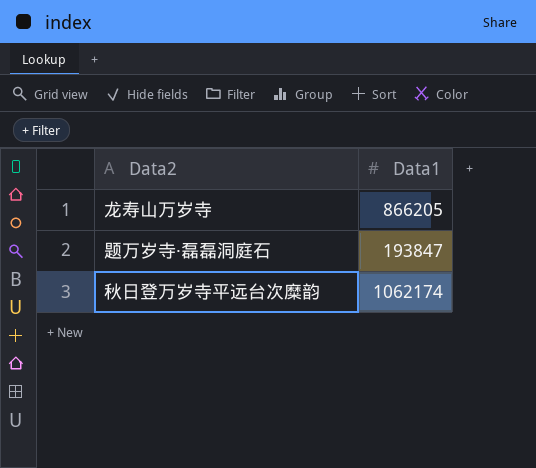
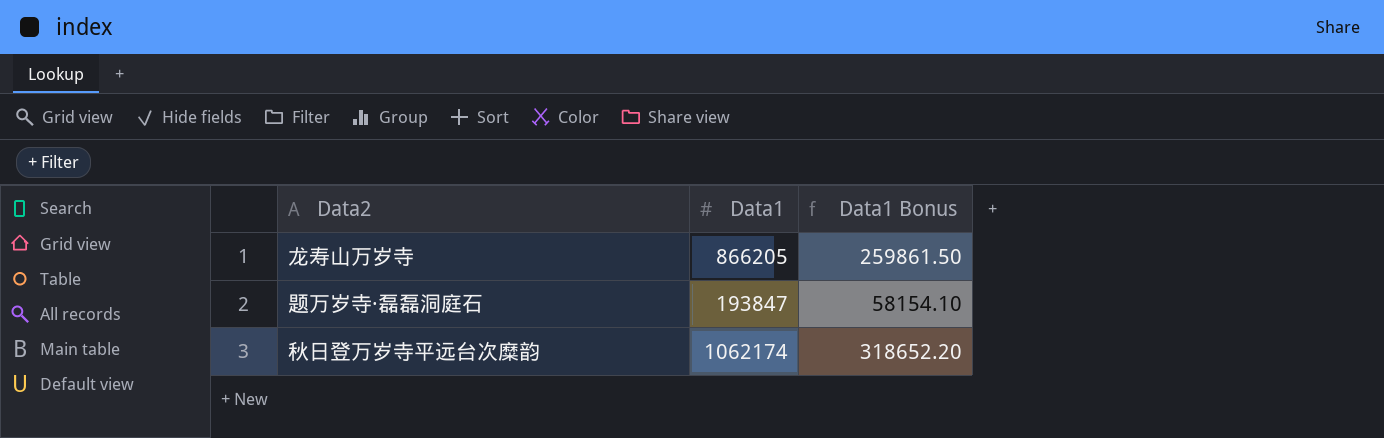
column Data1 Bonus | formula: none -> [Data1] * 0.3

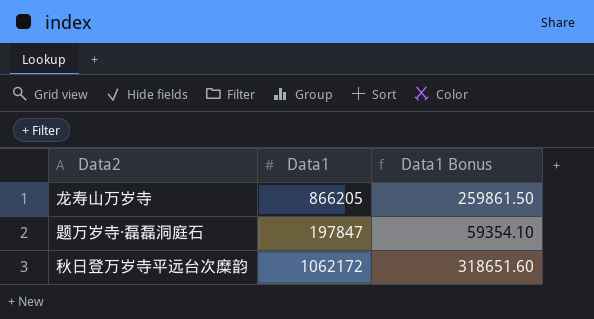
题万岁寺·磊磊洞庭石 | Data1: 193847 -> 197847
题万岁寺·磊磊洞庭石 | Data1 Bonus: 58154.10 -> 59354.10
秋日登万岁寺平远台次糜韵 | Data1: 1062174 -> 1062172
秋日登万岁寺平远台次糜韵 | Data1 Bonus: 318652.20 -> 318651.60

